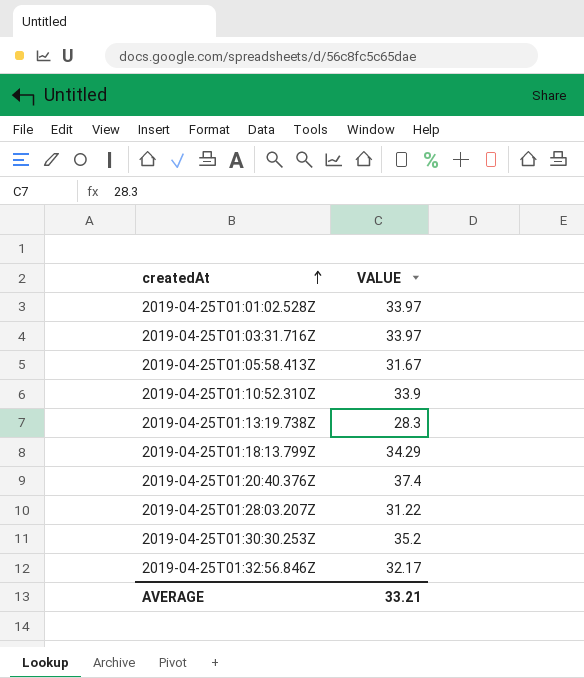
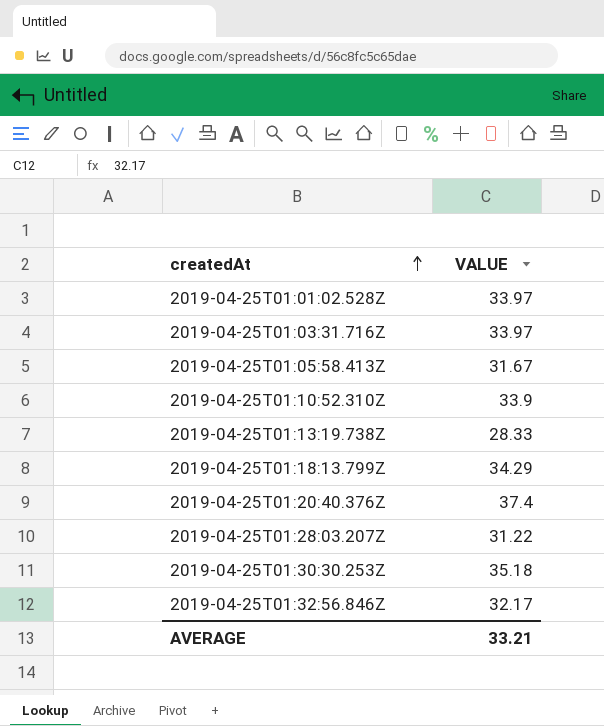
2019-04-25T01:13:19.738Z | VALUE: 28.3 -> 28.33
2019-04-25T01:30:30.253Z | VALUE: 35.2 -> 35.18

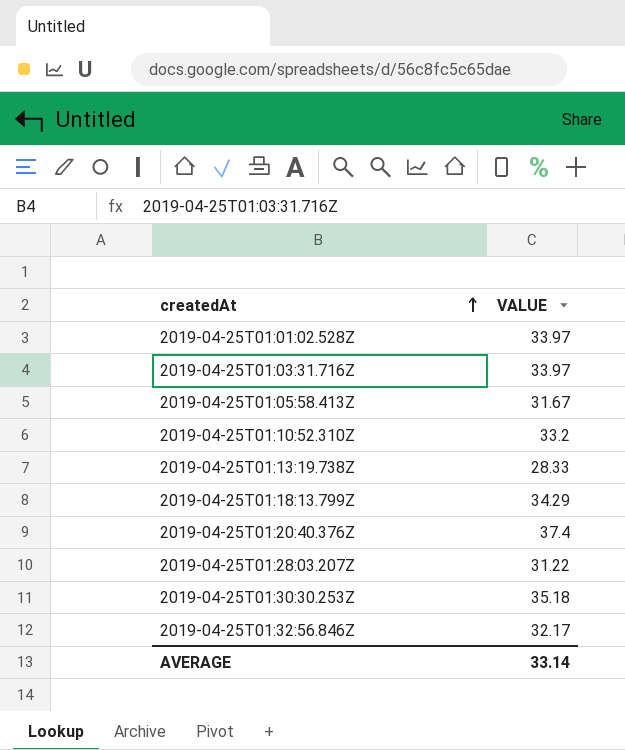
2019-04-25T01:10:52.310Z | VALUE: 33.9 -> 33.2
AVERAGE | VALUE: 33.21 -> 33.14

